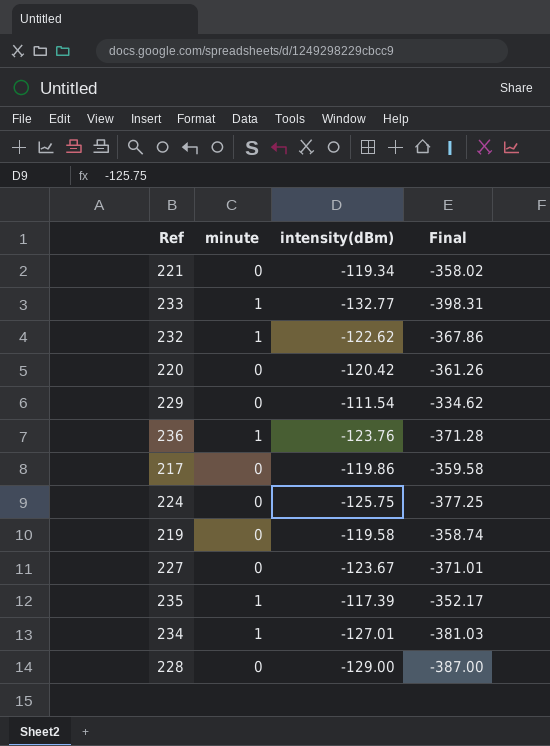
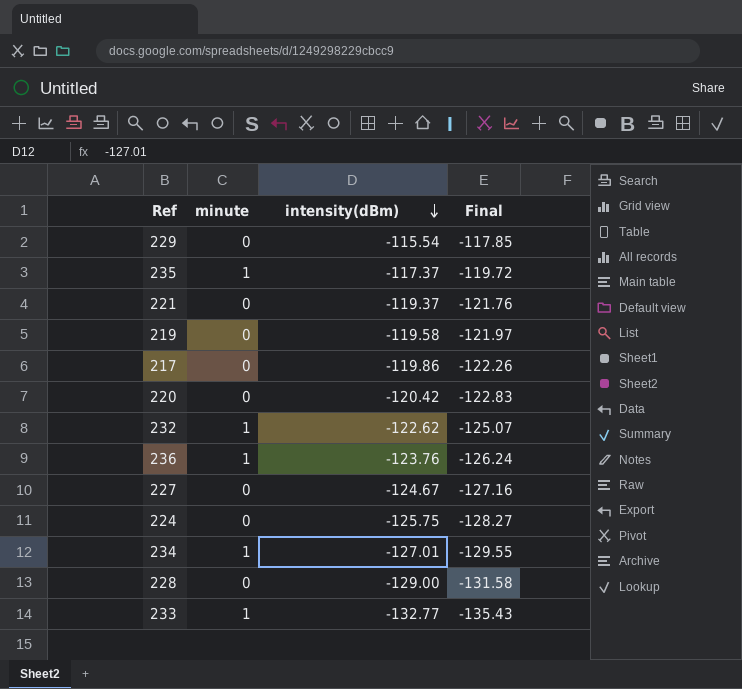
row order: none -> intensity(dBm) descending
column Final | formula: [intensity(dBm)] * 3 -> [intensity(dBm)] * 1.02
229 | intensity(dBm): -111.54 -> -115.54
235 | intensity(dBm): -117.39 -> -117.37
221 | intensity(dBm): -119.34 -> -119.37
227 | intensity(dBm): -123.67 -> -124.67

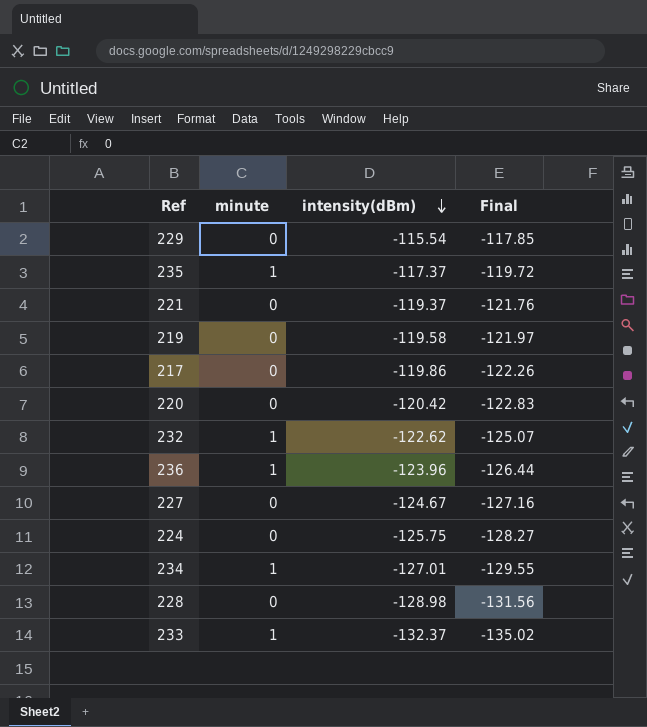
236 | intensity(dBm): -123.76 -> -123.96
236 | Final: -126.24 -> -126.44
228 | intensity(dBm): -129.00 -> -128.98
228 | Final: -131.58 -> -131.56
233 | intensity(dBm): -132.77 -> -132.37
233 | Final: -135.43 -> -135.02

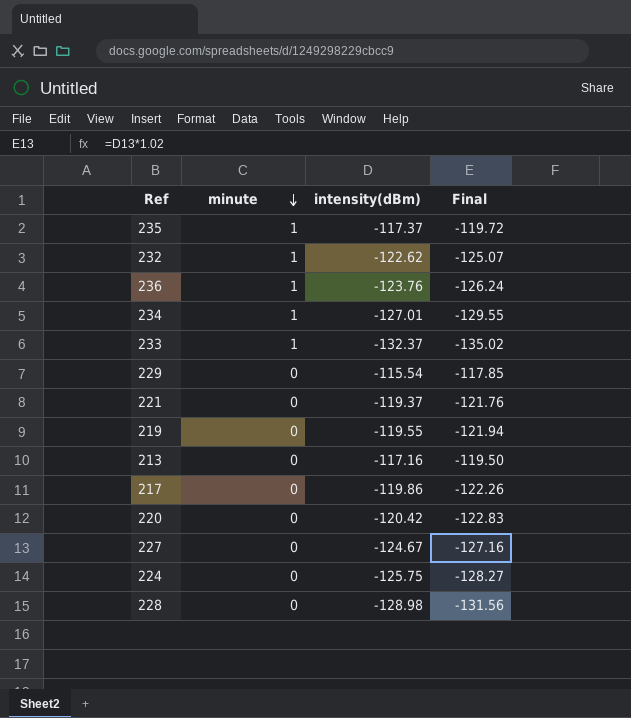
row order: intensity(dBm) descending -> minute descending
236 | intensity(dBm): -123.96 -> -123.76
236 | Final: -126.44 -> -126.24
219 | intensity(dBm): -119.58 -> -119.55
219 | Final: -121.97 -> -121.94
row 213: none -> 0 | -117.16 | -119.50

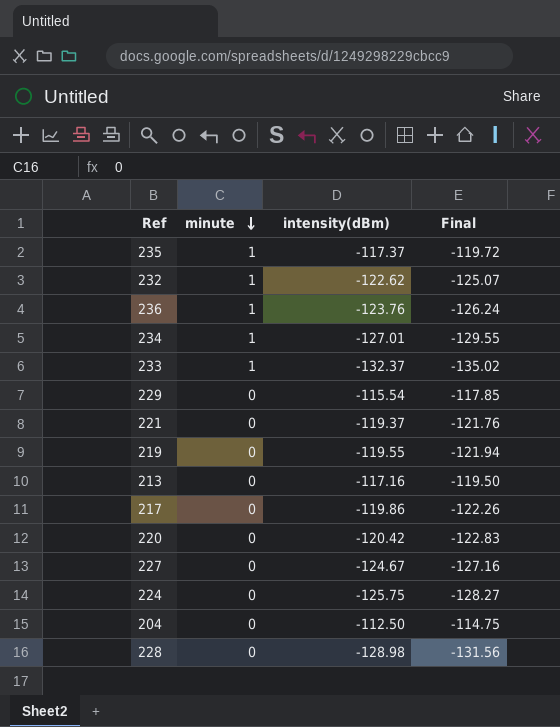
row 204: none -> 0 | -112.50 | -114.75

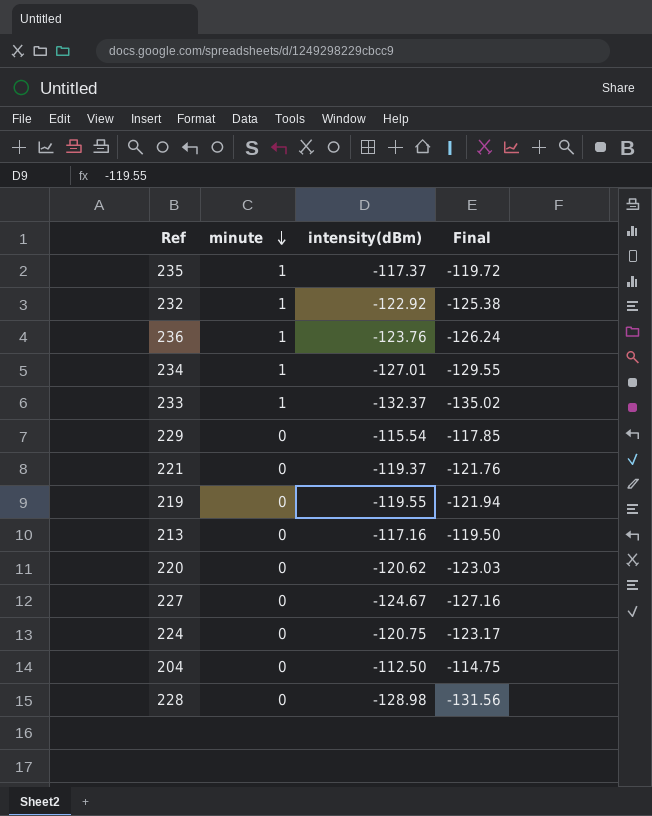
row 217: 0 | -119.86 | -122.26 -> none
232 | intensity(dBm): -122.62 -> -122.92
232 | Final: -125.07 -> -125.38
220 | intensity(dBm): -120.42 -> -120.62
220 | Final: -122.83 -> -123.03
224 | intensity(dBm): -125.75 -> -120.75
224 | Final: -128.27 -> -123.17

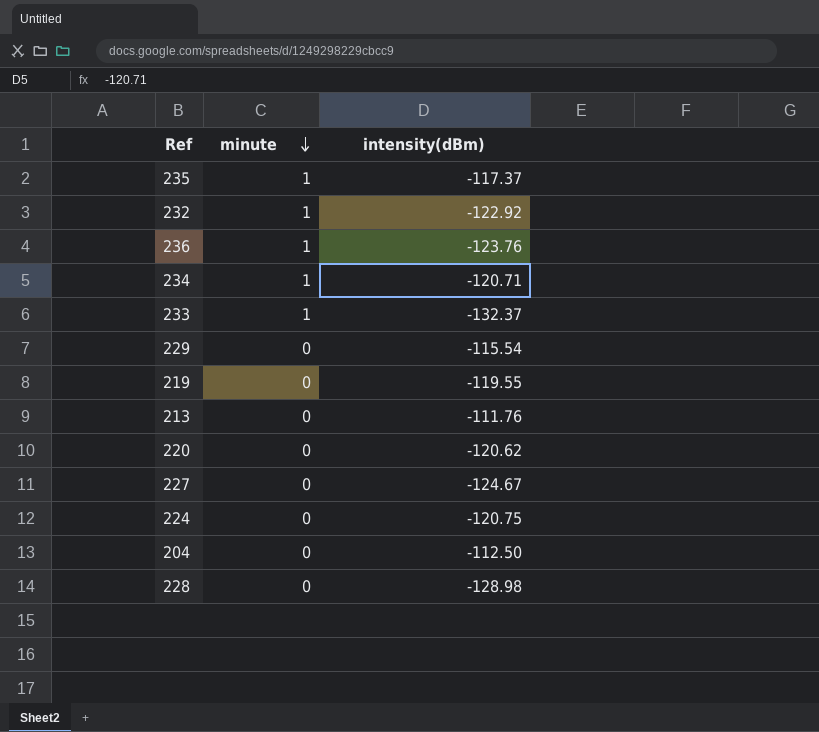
column Final | formula: [intensity(dBm)] * 1.02 -> none
row 221: 0 | -119.37 | -121.76 -> none
234 | intensity(dBm): -127.01 -> -120.71
213 | intensity(dBm): -117.16 -> -111.76

